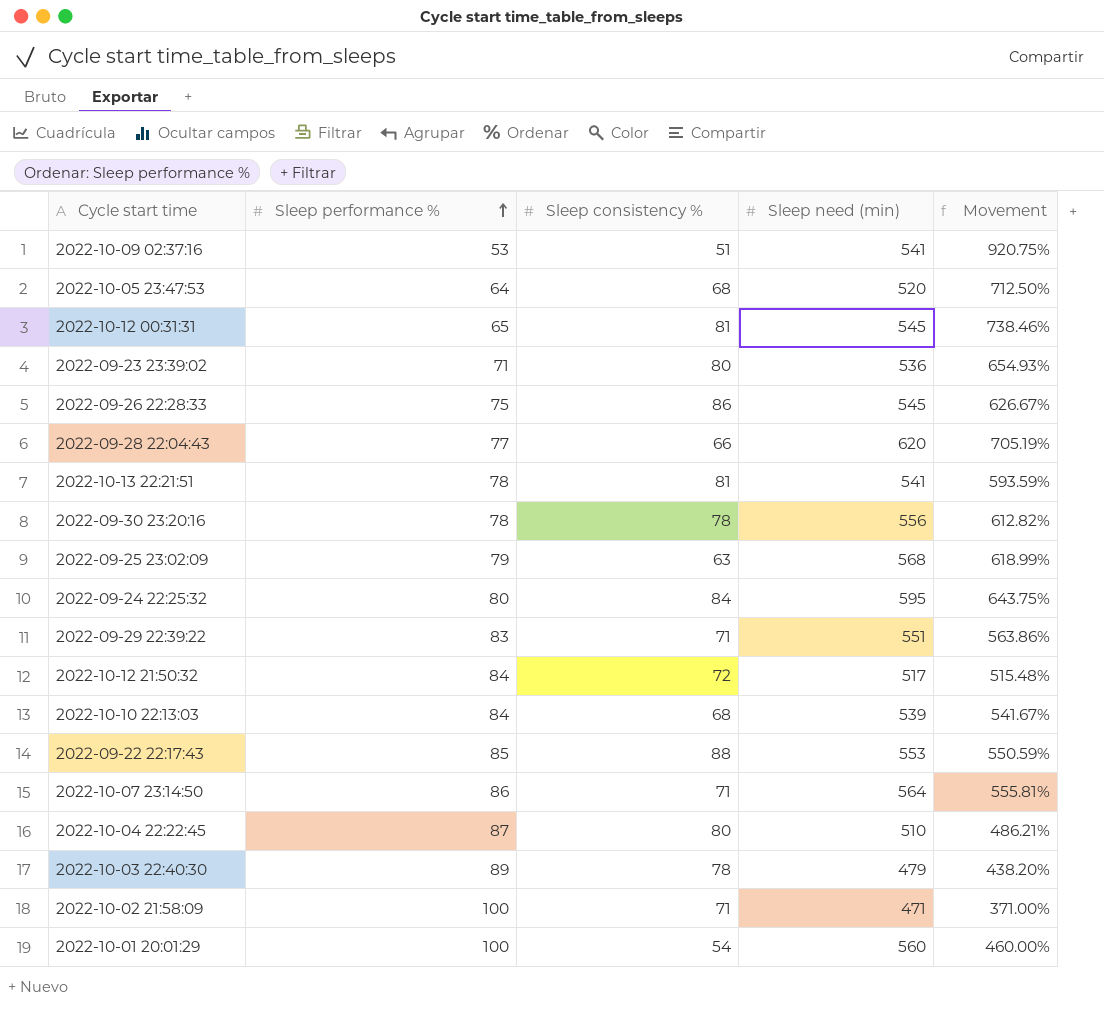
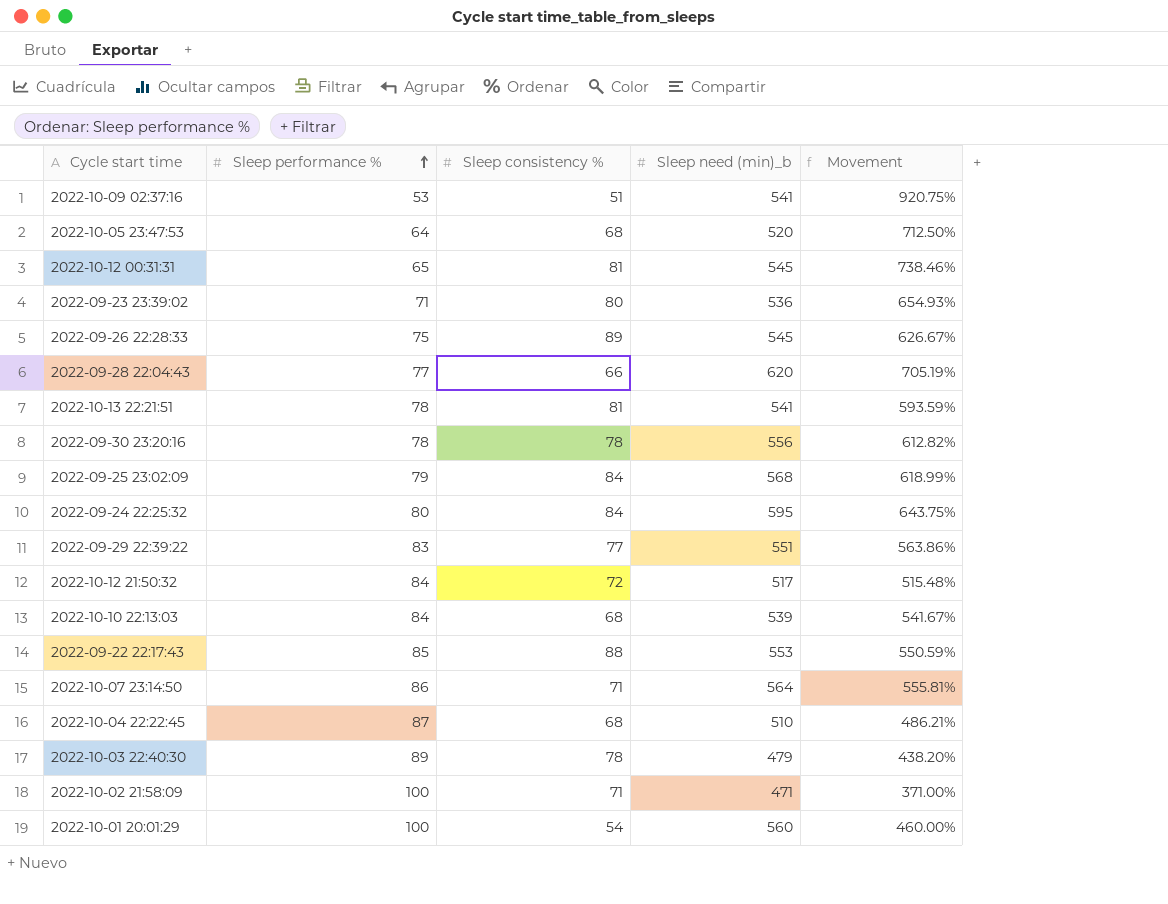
column name: Sleep need (min) -> Sleep need (min)_b
2022-09-26 22:28:33 | Sleep consistency %: 86 -> 89
2022-09-25 23:02:09 | Sleep consistency %: 63 -> 84
2022-09-29 22:39:22 | Sleep consistency %: 71 -> 77
2022-10-04 22:22:45 | Sleep consistency %: 80 -> 68

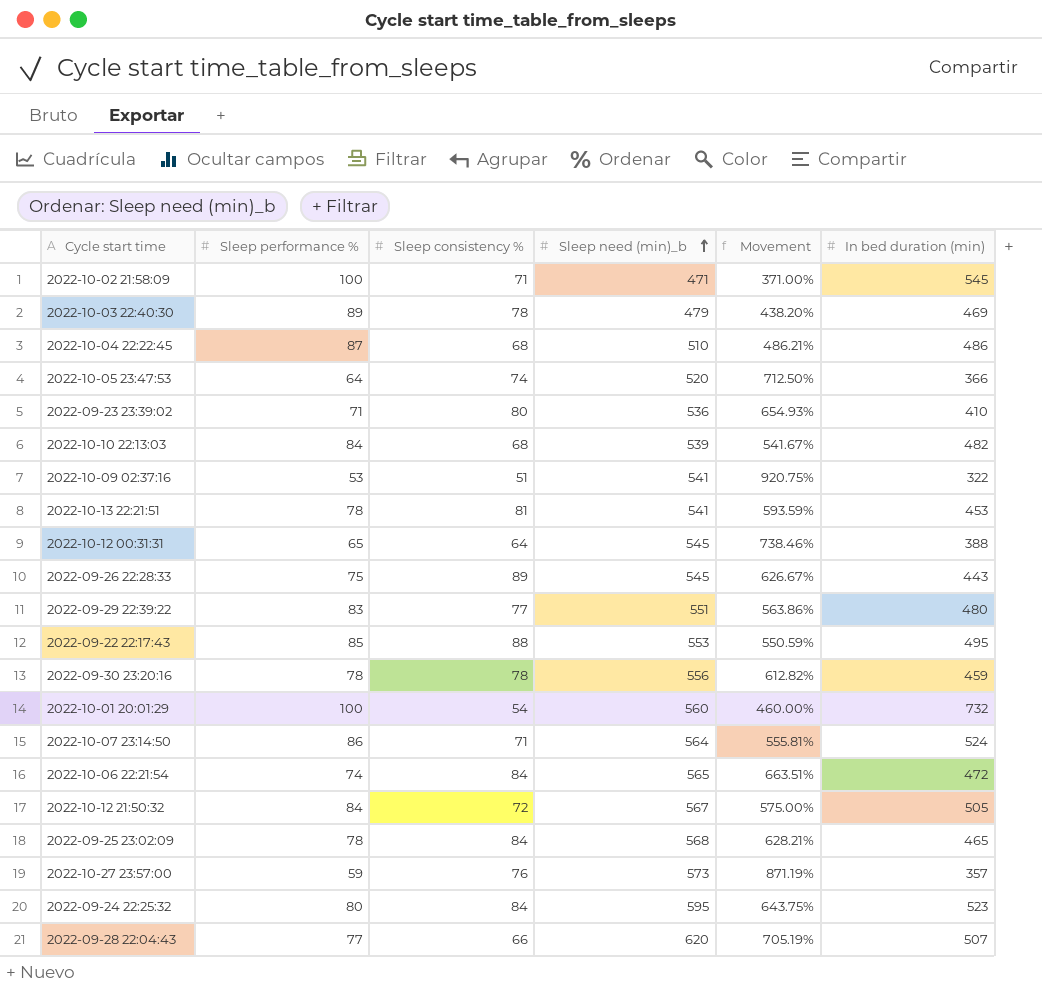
row order: Sleep performance % ascending -> Sleep need (min)_b ascending
column In bed duration (min) | position: none -> 6
2022-10-05 23:47:53 | Sleep consistency %: 68 -> 74
2022-10-12 00:31:31 | Sleep consistency %: 81 -> 64
row 2022-10-06 22:21:54: none -> 74 | 84 | 565 | 663.51% | 472
2022-10-12 21:50:32 | Sleep need (min)_b: 517 -> 567
2022-10-12 21:50:32 | Movement: 515.48% -> 575.00%
2022-09-25 23:02:09 | Sleep performance %: 79 -> 78
2022-09-25 23:02:09 | Movement: 618.99% -> 628.21%
row 2022-10-27 23:57:00: none -> 59 | 76 | 573 | 871.19% | 357

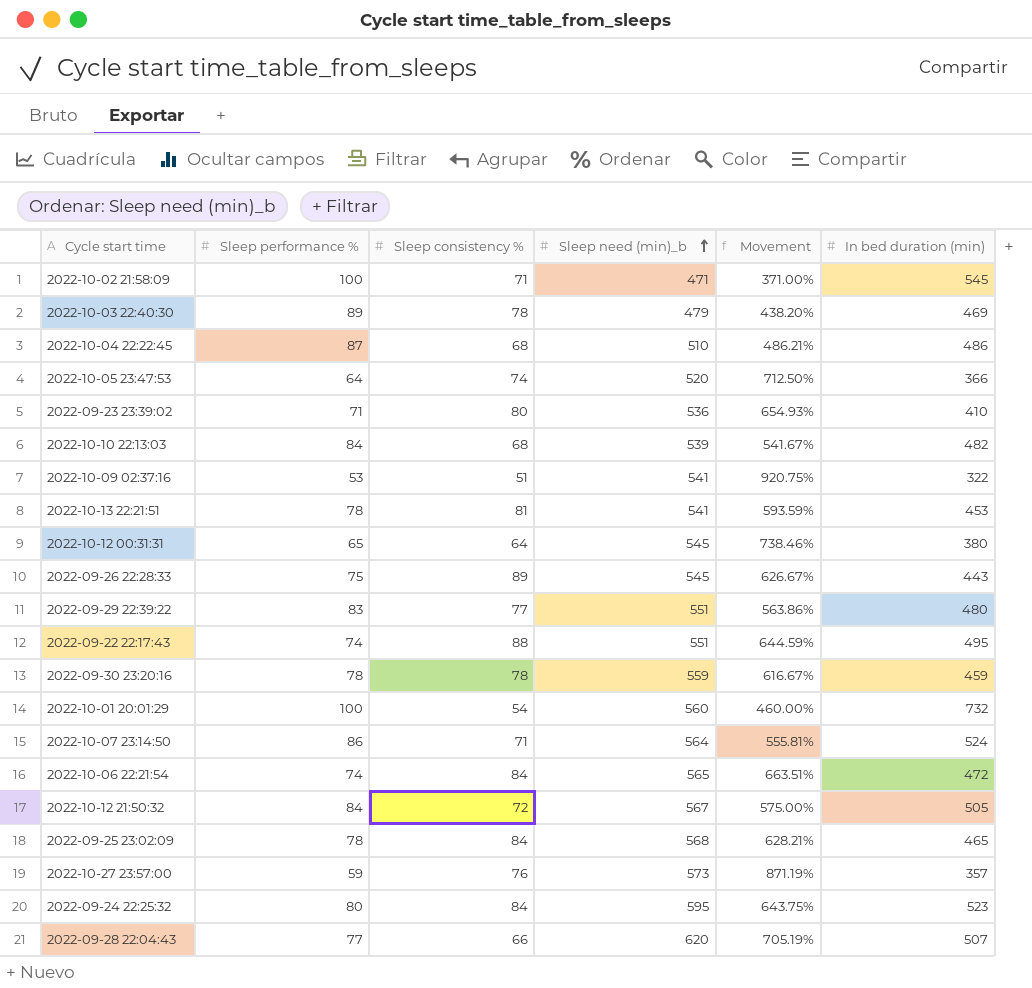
2022-10-12 00:31:31 | In bed duration (min): 388 -> 380
2022-09-22 22:17:43 | Sleep performance %: 85 -> 74
2022-09-22 22:17:43 | Sleep need (min)_b: 553 -> 551
2022-09-22 22:17:43 | Movement: 550.59% -> 644.59%
2022-09-30 23:20:16 | Sleep need (min)_b: 556 -> 559
2022-09-30 23:20:16 | Movement: 612.82% -> 616.67%

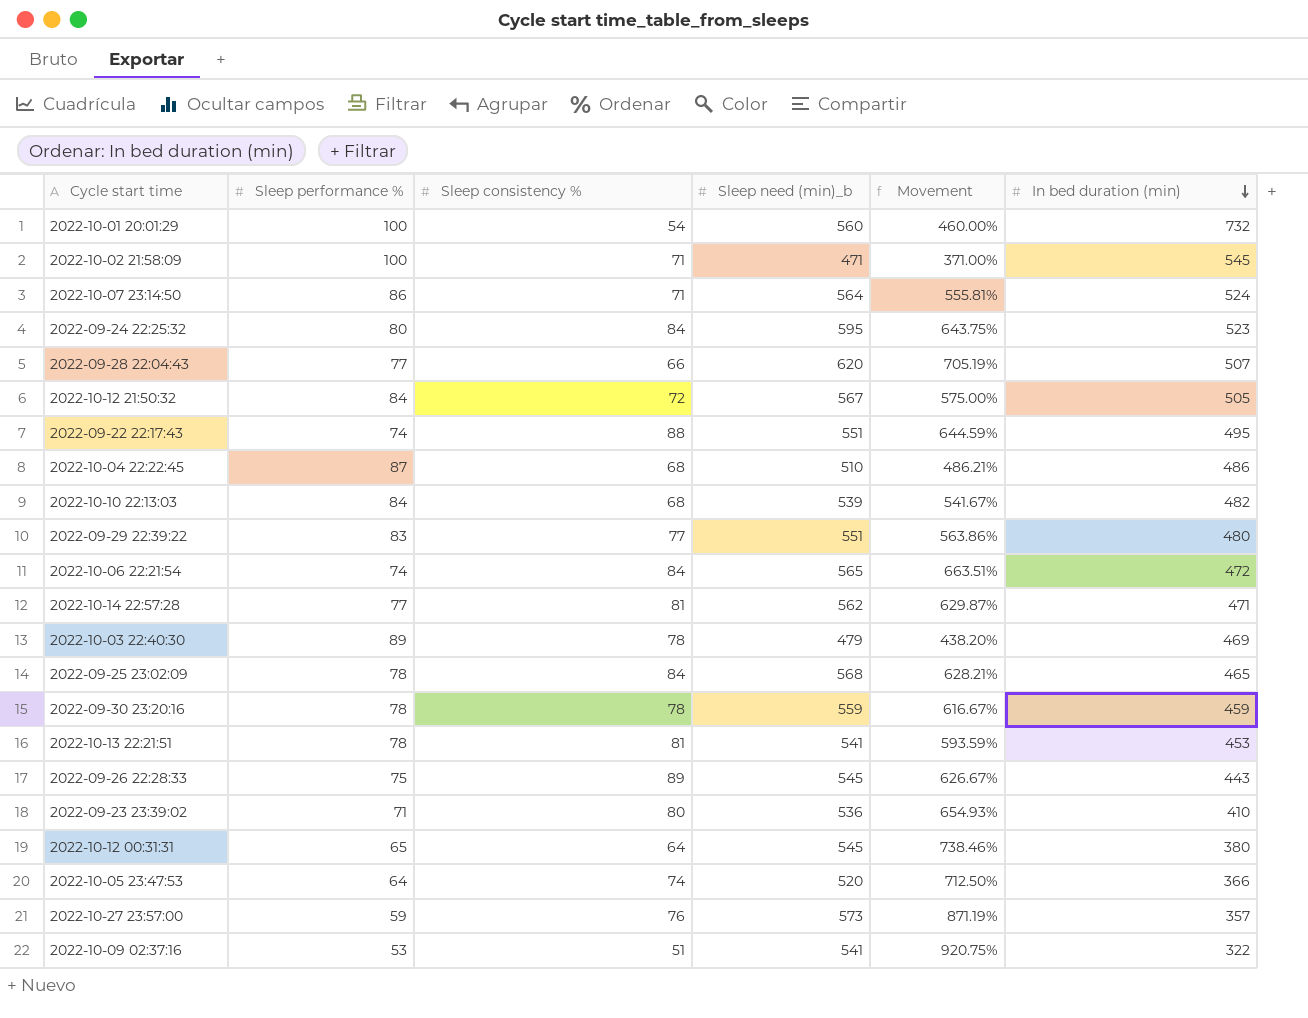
row order: Sleep need (min)_b ascending -> In bed duration (min) descending
row 2022-10-14 22:57:28: none -> 77 | 81 | 562 | 629.87% | 471

